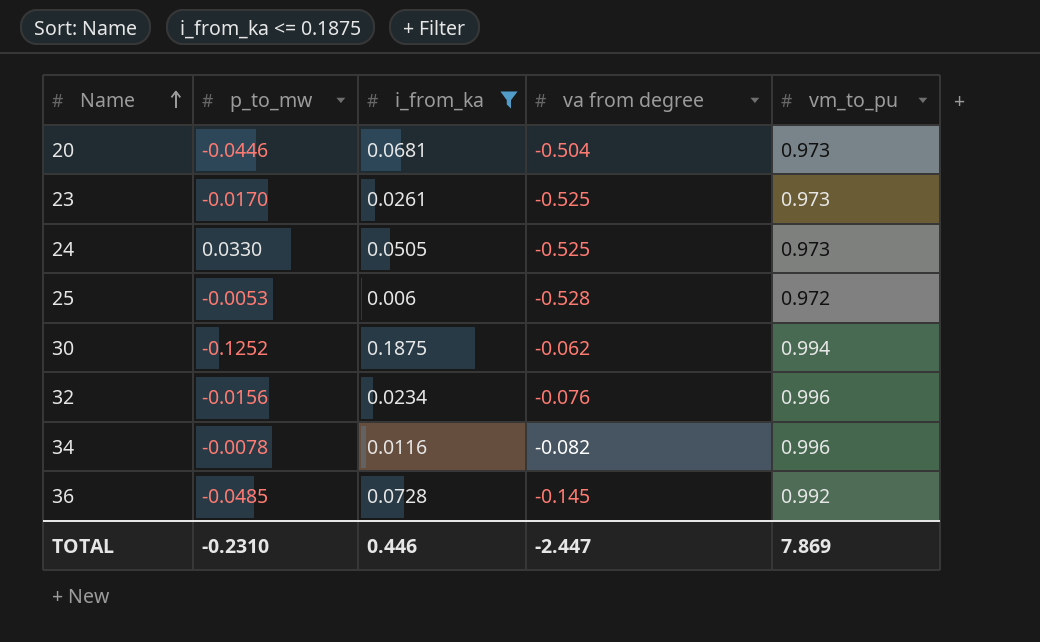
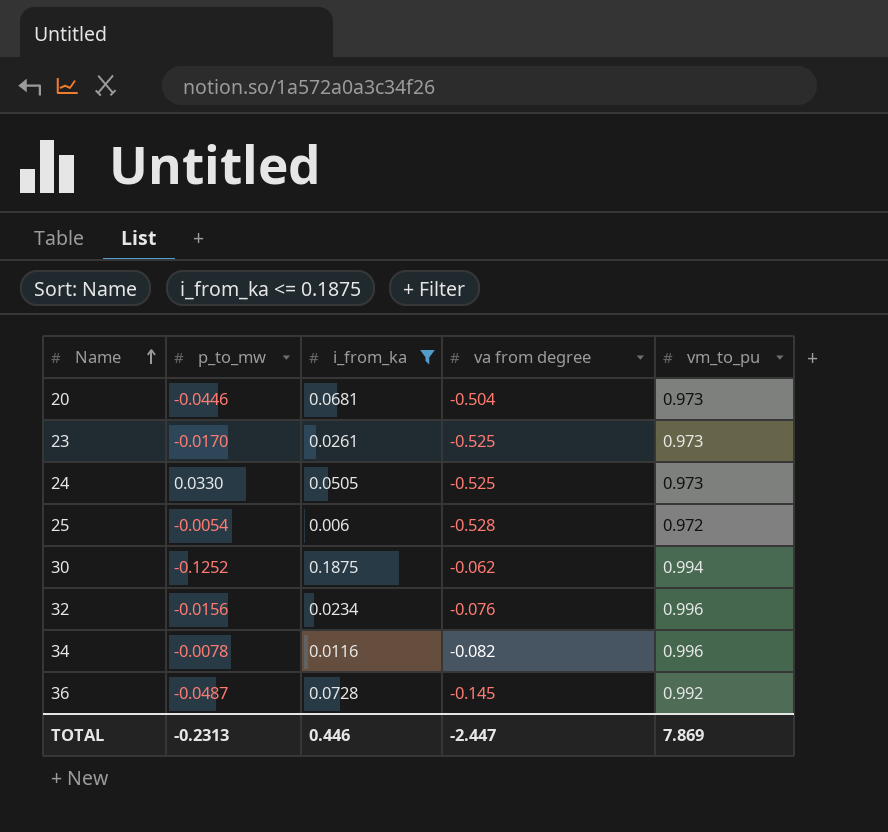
25 | p_to_mw: -0.0053 -> -0.0054
36 | p_to_mw: -0.0485 -> -0.0487
TOTAL | p_to_mw: -0.2310 -> -0.2313

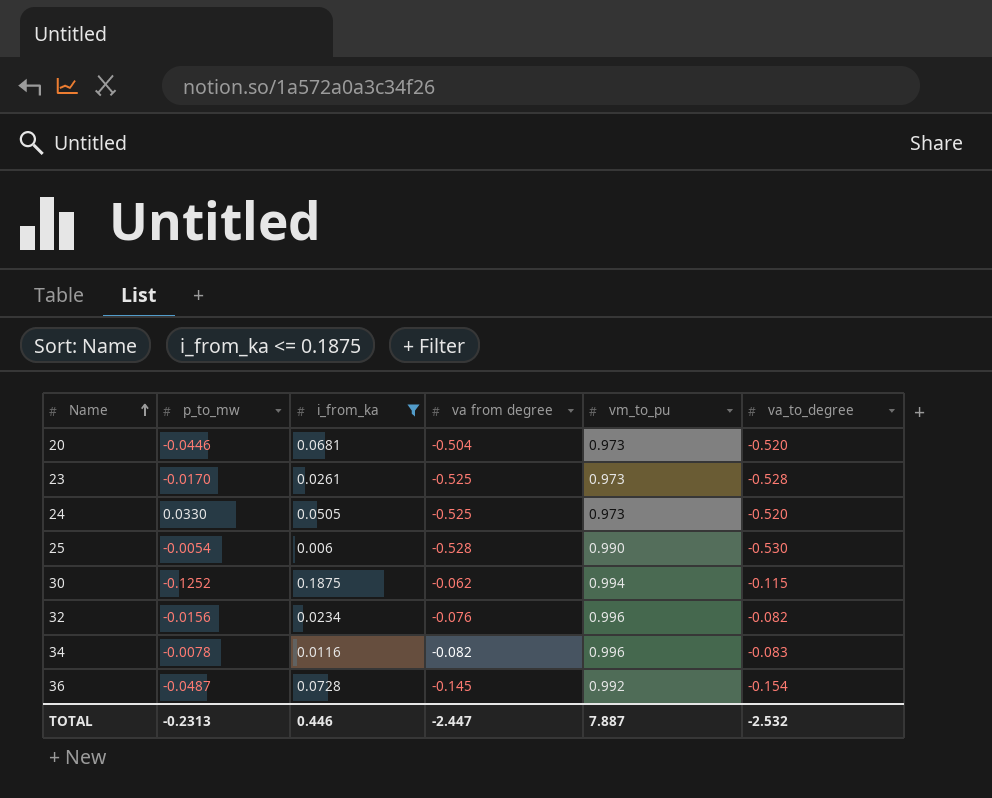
column va_to_degree | position: none -> 6
25 | vm_to_pu: 0.972 -> 0.990
TOTAL | vm_to_pu: 7.869 -> 7.887

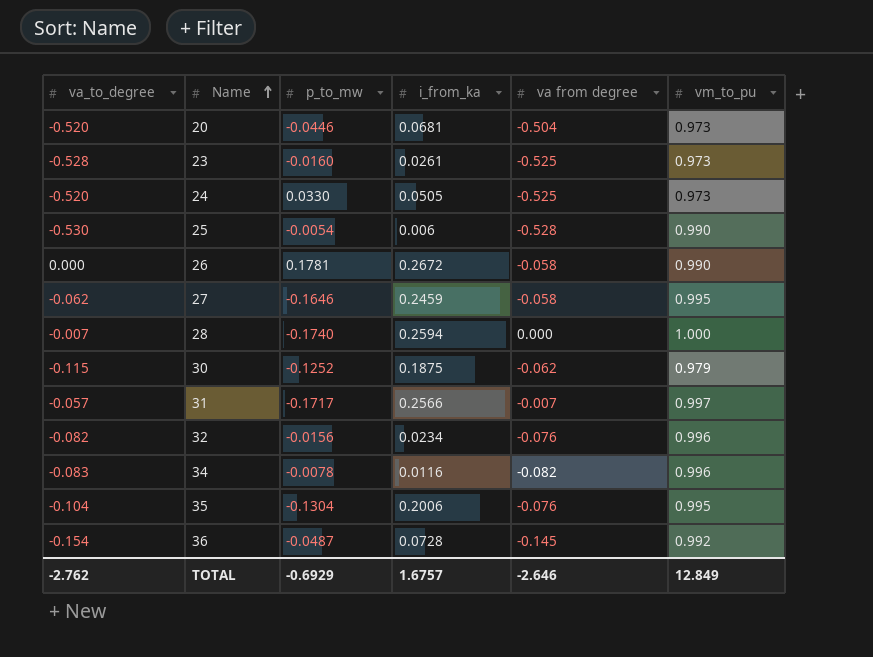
filter: i_from_ka <= 0.1875 -> none
column va_to_degree | position: 6 -> 1
23 | p_to_mw: -0.0170 -> -0.0160
30 | vm_to_pu: 0.994 -> 0.979
TOTAL | va_to_degree: -2.532 -> -2.762
TOTAL | p_to_mw: -0.2313 -> -0.6929
TOTAL | i_from_ka: 0.446 -> 1.6757
TOTAL | va from degree: -2.447 -> -2.646
TOTAL | vm_to_pu: 7.887 -> 12.849

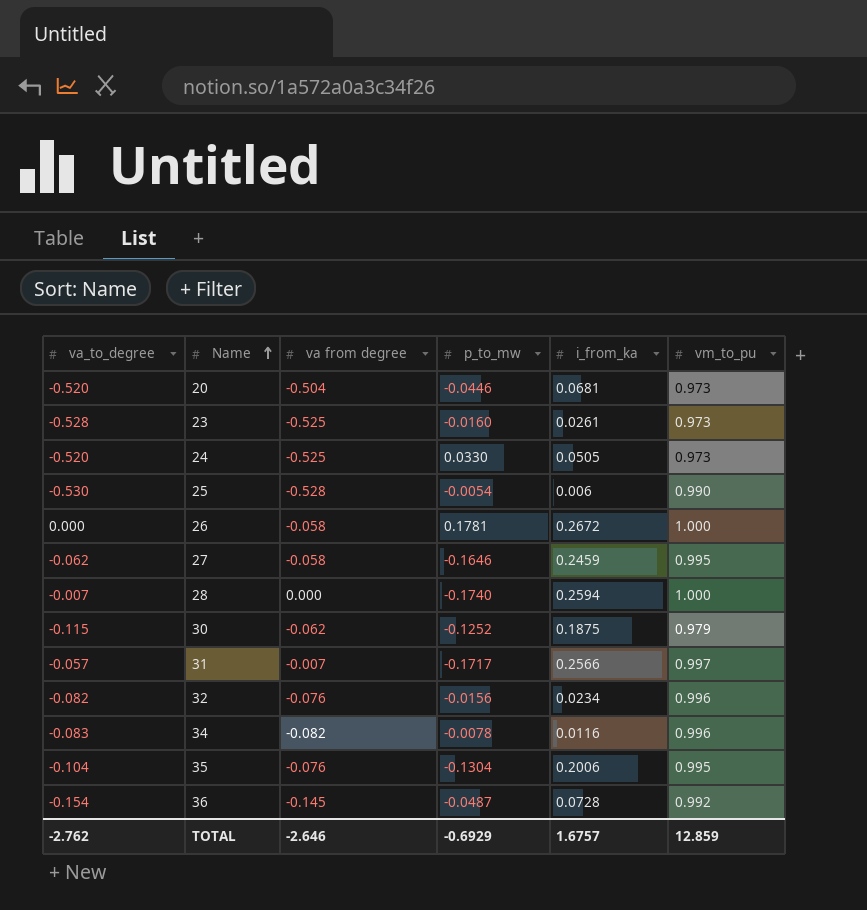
column va from degree | position: 5 -> 3
26 | vm_to_pu: 0.990 -> 1.000
TOTAL | vm_to_pu: 12.849 -> 12.859

